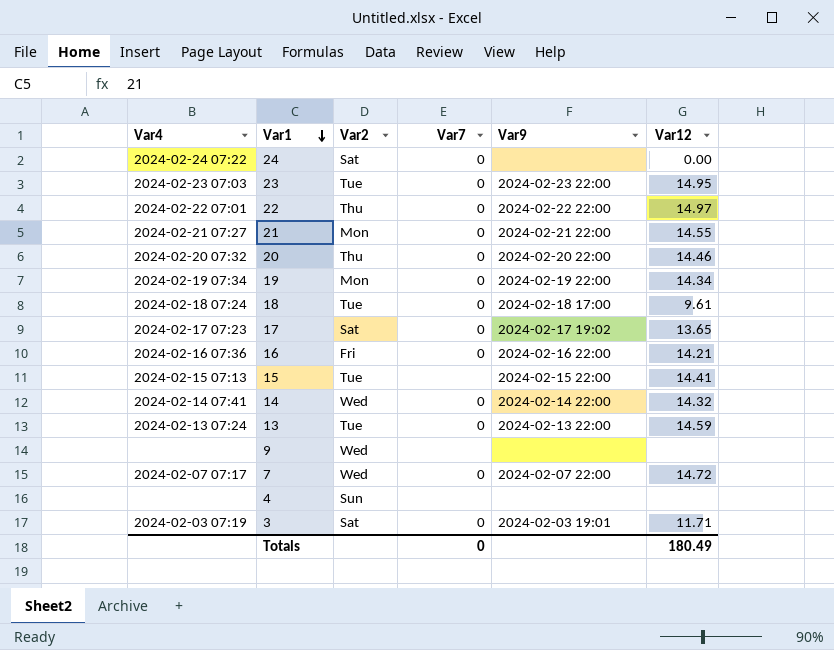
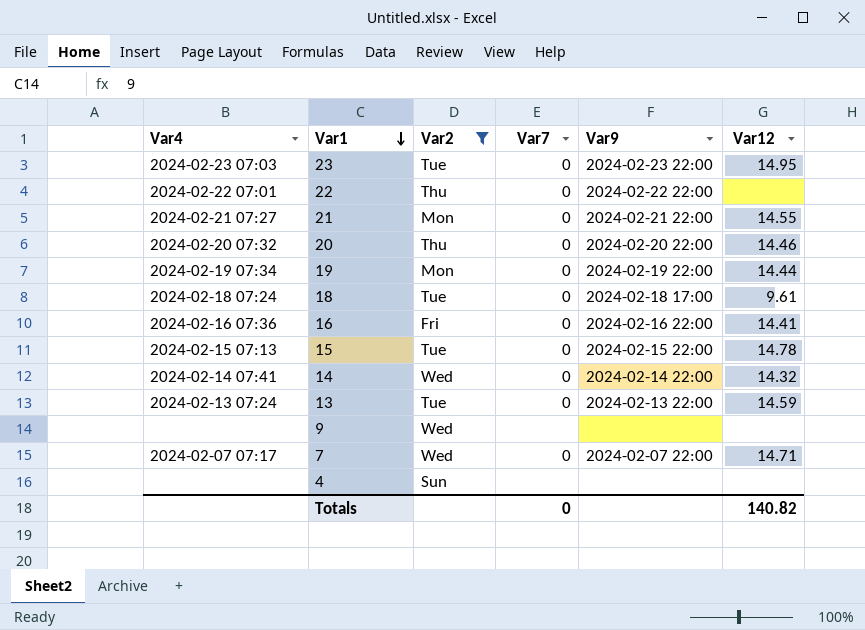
filter: none -> Var2 != Sat
22 | Var12: 14.97 -> none
19 | Var12: 14.34 -> 14.44
16 | Var12: 14.21 -> 14.41
15 | Var7: none -> 0
15 | Var12: 14.41 -> 14.78
7 | Var12: 14.72 -> 14.71
Totals | Var12: 180.49 -> 140.82

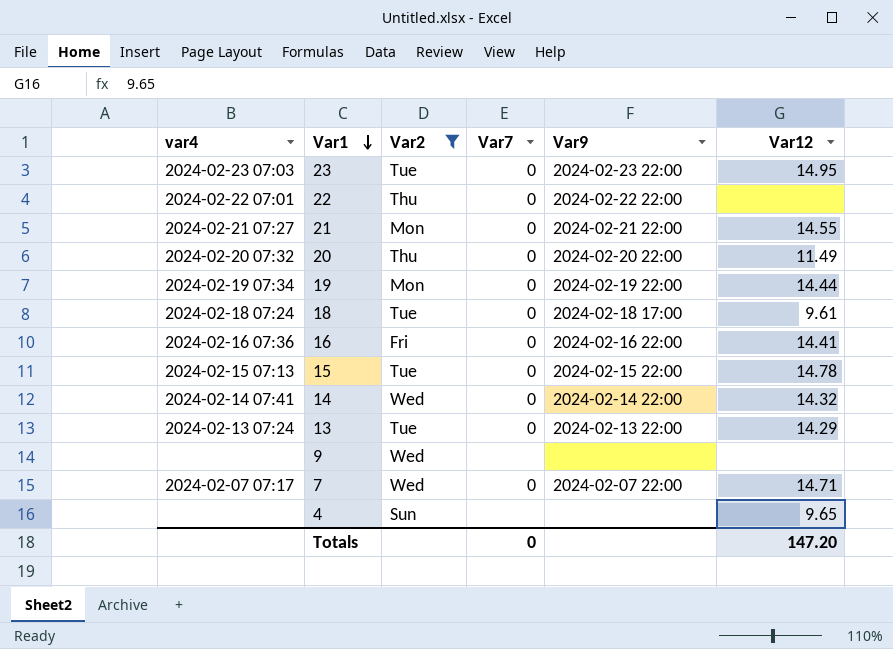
column name: Var4 -> var4
20 | Var12: 14.46 -> 11.49
13 | Var12: 14.59 -> 14.29
4 | Var12: none -> 9.65
Totals | Var12: 140.82 -> 147.20

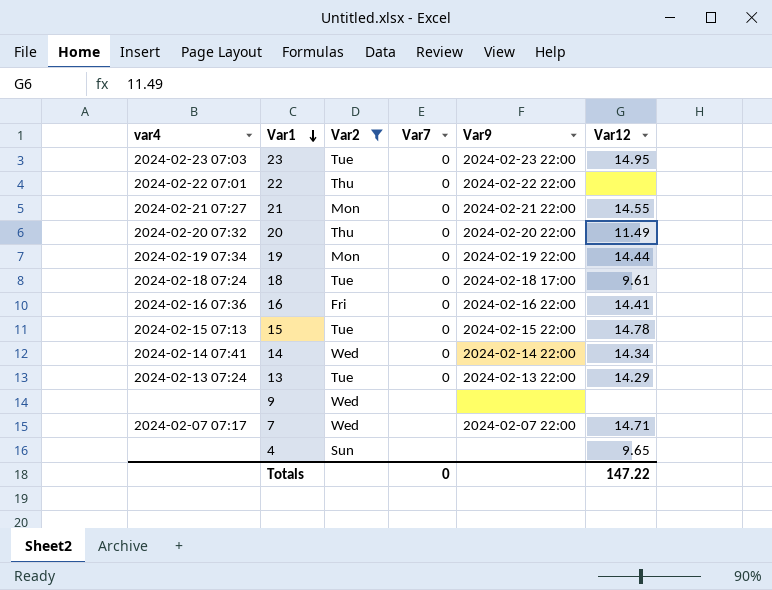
14 | Var12: 14.32 -> 14.34
7 | Var7: 0 -> none
Totals | Var12: 147.20 -> 147.22

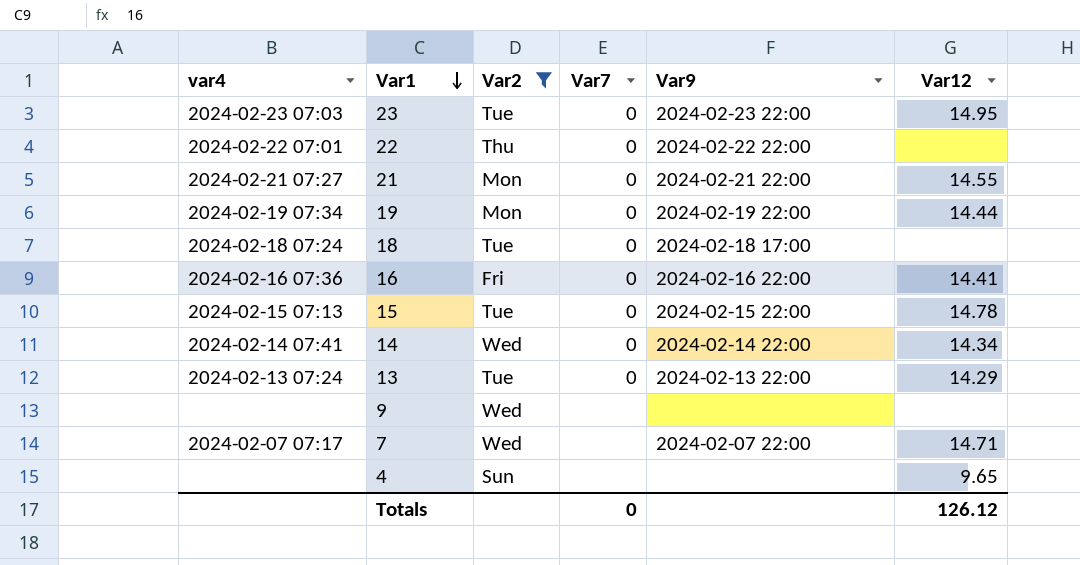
row 20: 2024-02-20 07:32 | Thu | 0 | 2024-02-20 22:00 | 11.49 -> none
18 | Var12: 9.61 -> none
Totals | Var12: 147.22 -> 126.12

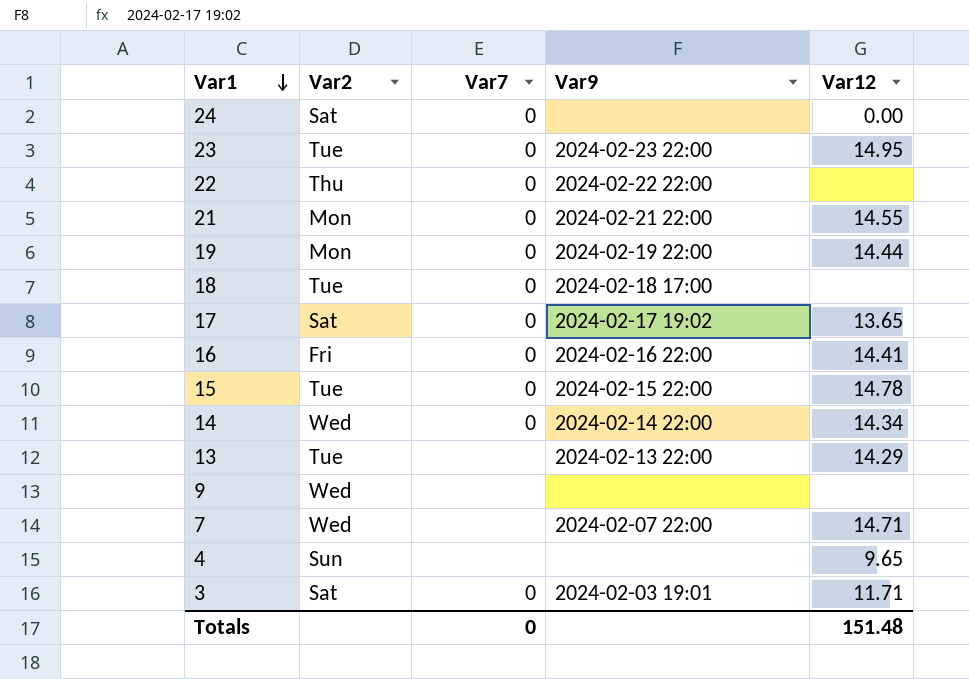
filter: Var2 != Sat -> none
column var4 | position: 1 -> none
13 | Var7: 0 -> none
Totals | Var12: 126.12 -> 151.48

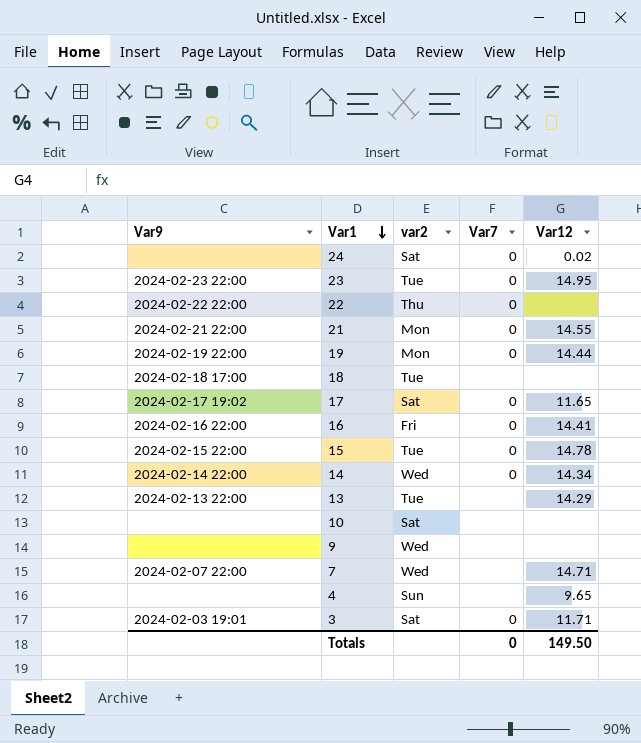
column Var9 | position: 4 -> 1
column name: Var2 -> var2
24 | Var12: 0.00 -> 0.02
18 | Var7: 0 -> none
17 | Var12: 13.65 -> 11.65
row 10: none -> none | Sat | none | none
Totals | Var12: 151.48 -> 149.50

